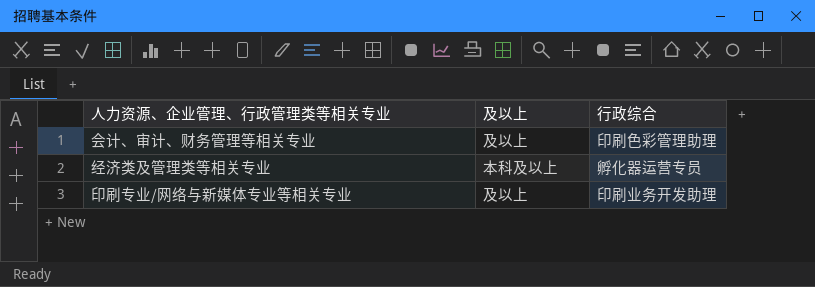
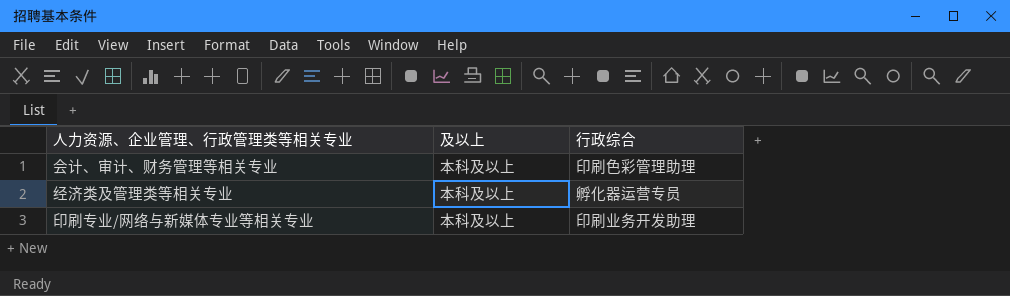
会计、审计、财务管理等相关专业 | 及以上: 及以上 -> 本科及以上
印刷专业/网络与新媒体专业等相关专业 | 及以上: 及以上 -> 本科及以上

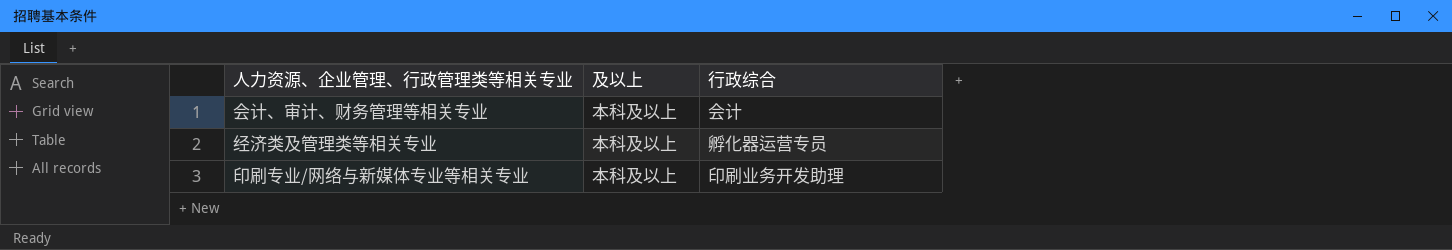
会计、审计、财务管理等相关专业 | 行政综合: 印刷色彩管理助理 -> 会计

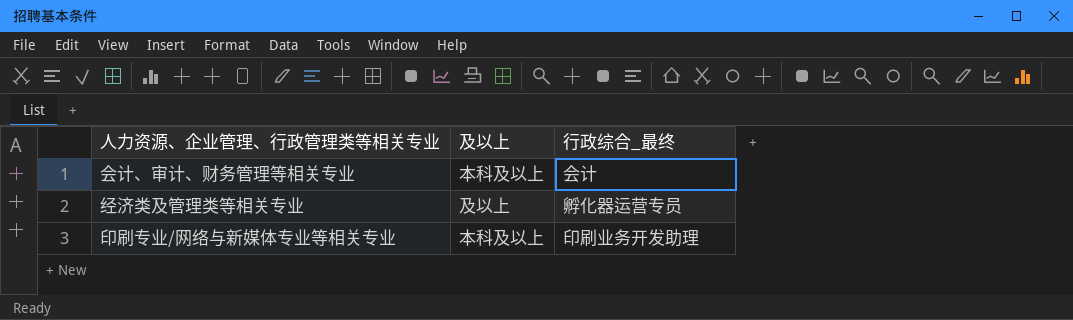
column name: 行政综合 -> 行政综合_最终
经济类及管理类等相关专业 | 及以上: 本科及以上 -> 及以上

